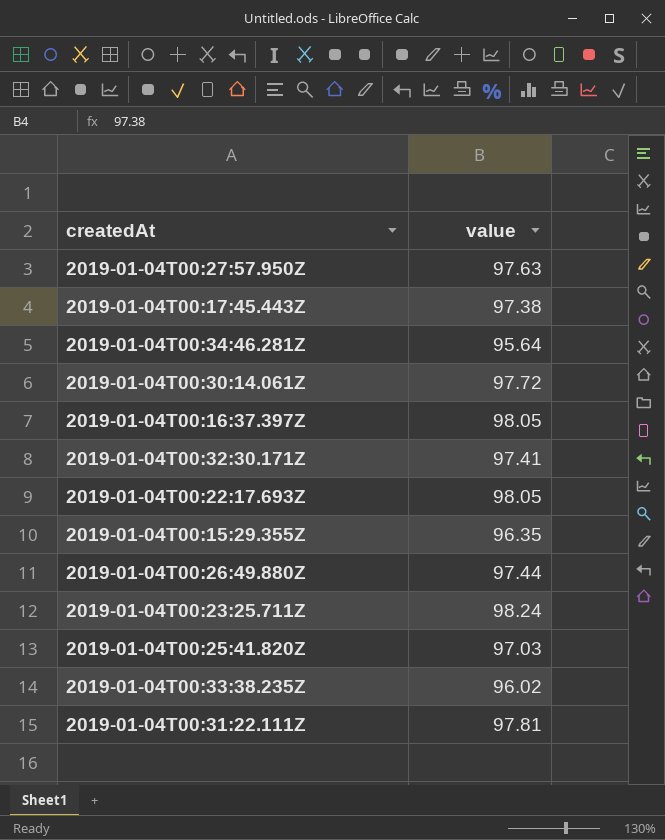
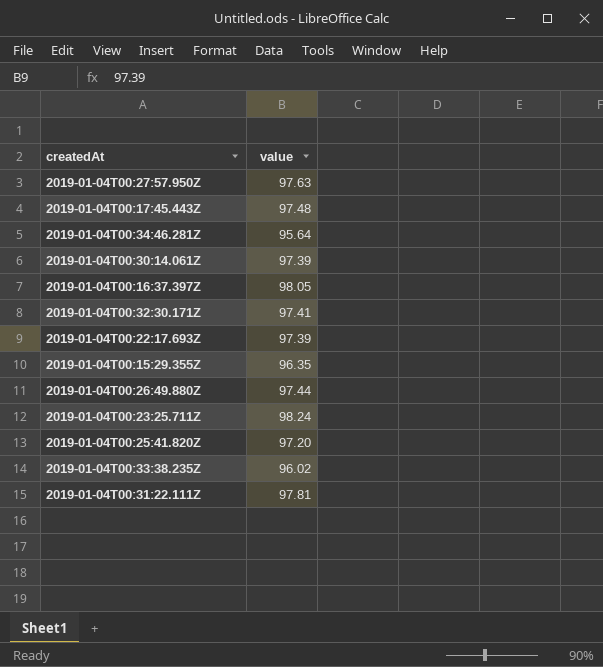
2019-01-04T00:17:45.443Z | value: 97.38 -> 97.48
2019-01-04T00:30:14.061Z | value: 97.72 -> 97.39
2019-01-04T00:22:17.693Z | value: 98.05 -> 97.39
2019-01-04T00:25:41.820Z | value: 97.03 -> 97.20

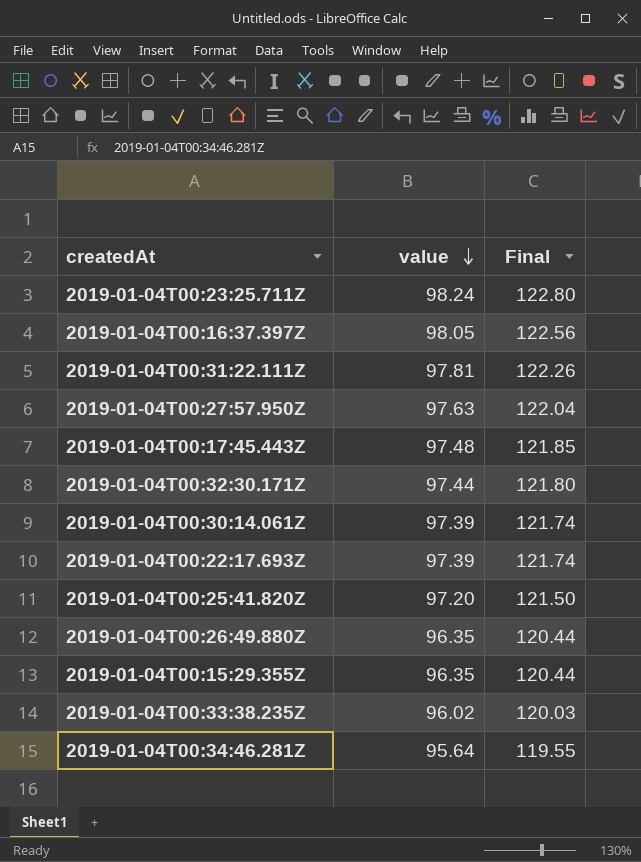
row order: none -> value descending
column Final | formula: none -> [value] * 1.25
2019-01-04T00:32:30.171Z | value: 97.41 -> 97.44
2019-01-04T00:26:49.880Z | value: 97.44 -> 96.35

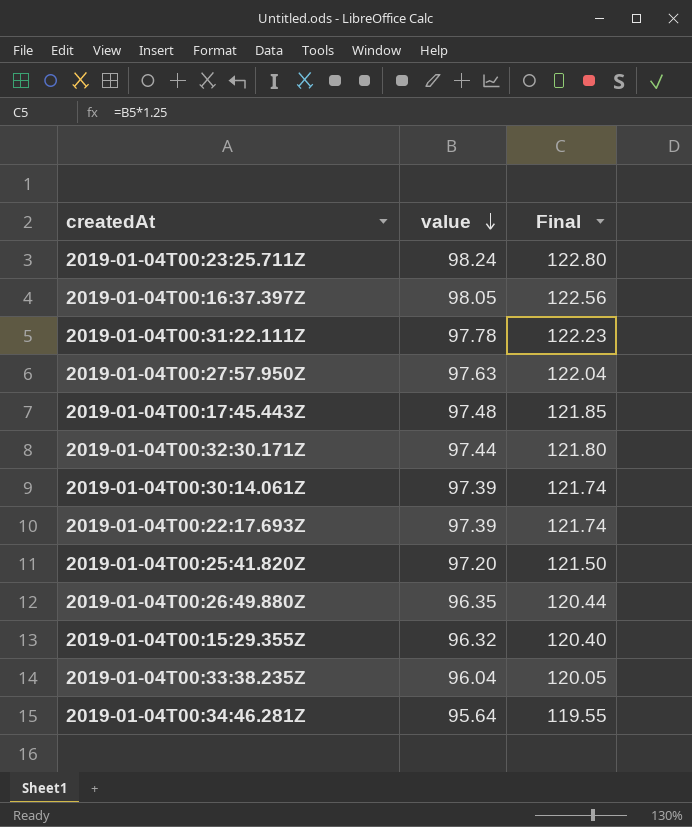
2019-01-04T00:31:22.111Z | value: 97.81 -> 97.78
2019-01-04T00:31:22.111Z | Final: 122.26 -> 122.23
2019-01-04T00:15:29.355Z | value: 96.35 -> 96.32
2019-01-04T00:15:29.355Z | Final: 120.44 -> 120.40
2019-01-04T00:33:38.235Z | value: 96.02 -> 96.04
2019-01-04T00:33:38.235Z | Final: 120.03 -> 120.05

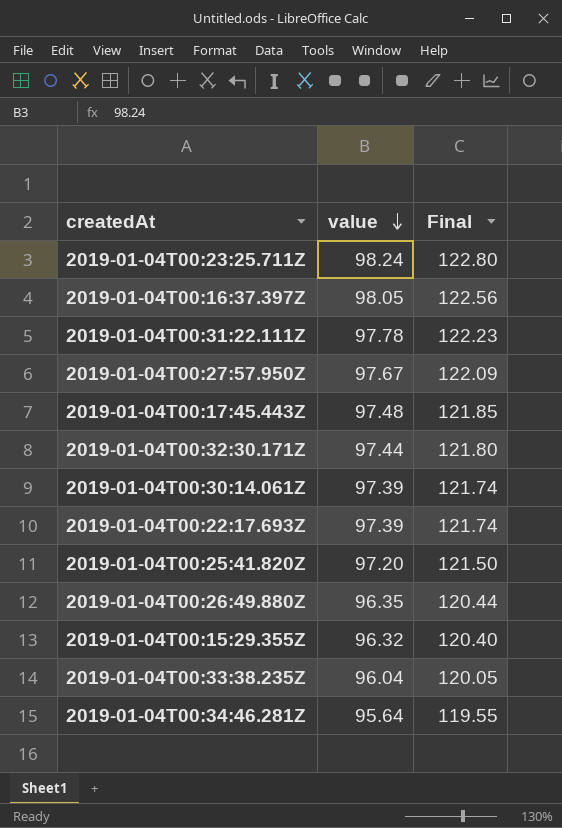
2019-01-04T00:27:57.950Z | value: 97.63 -> 97.67
2019-01-04T00:27:57.950Z | Final: 122.04 -> 122.09

